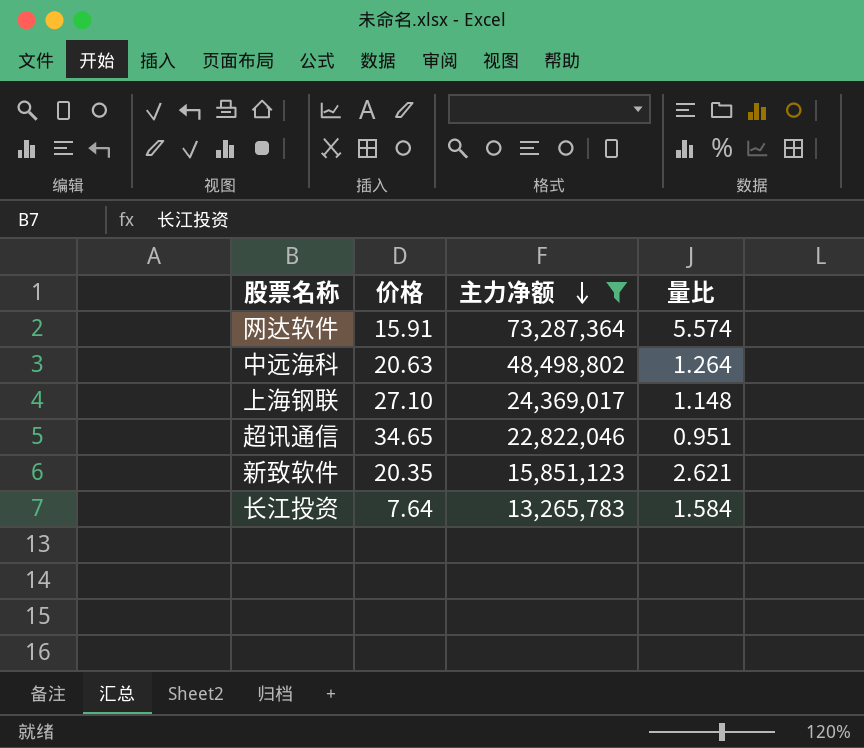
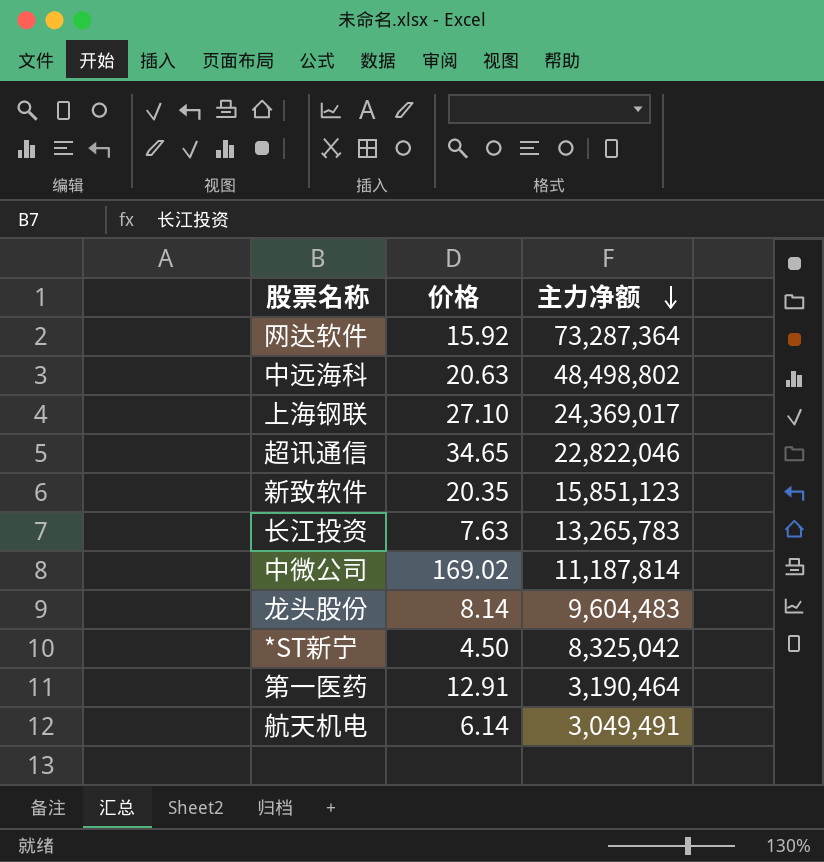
filter: 主力净额 >= 13,265,783 -> none
column 量比 | position: 4 -> none
网达软件 | 价格: 15.91 -> 15.92
长江投资 | 价格: 7.64 -> 7.63

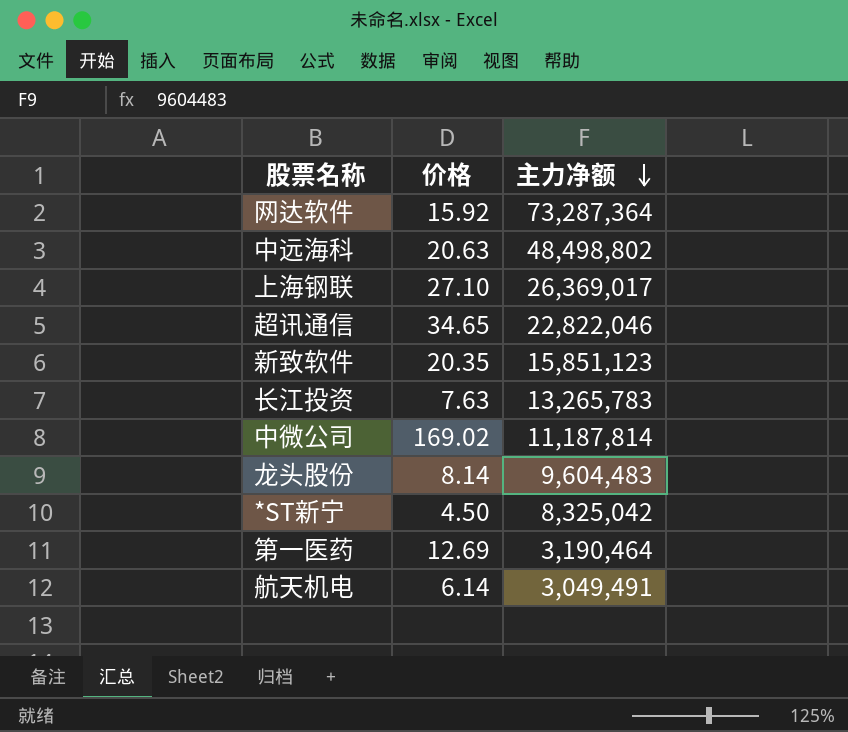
上海钢联 | 主力净额: 24,369,017 -> 26,369,017
第一医药 | 价格: 12.91 -> 12.69

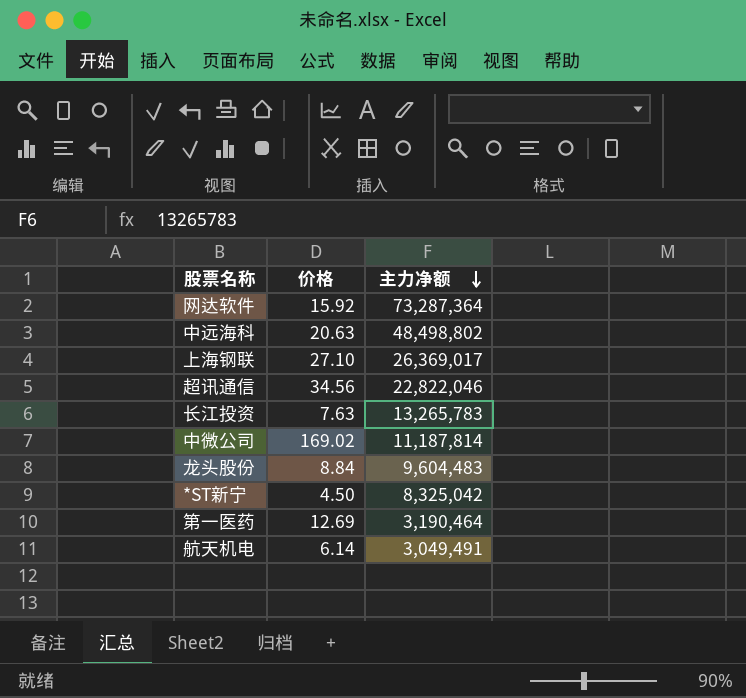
row 新致软件: 20.35 | 15,851,123 -> none
超讯通信 | 价格: 34.65 -> 34.56
龙头股份 | 价格: 8.14 -> 8.84

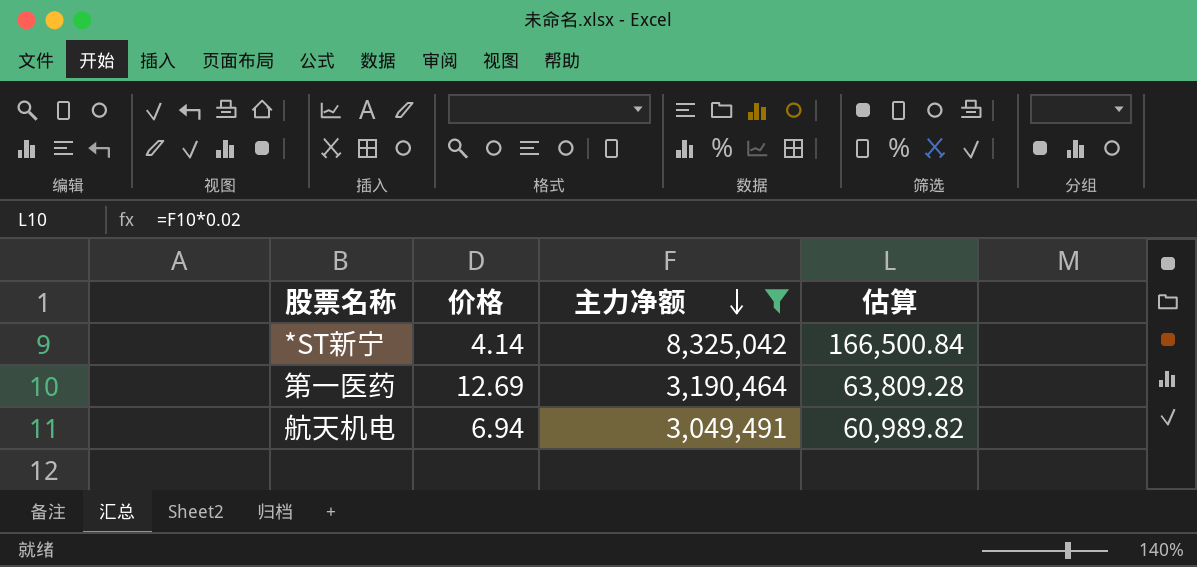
filter: none -> 主力净额 <= 8,325,042
column 估算 | formula: none -> [主力净额] * 0.02
*ST新宁 | 价格: 4.50 -> 4.14
航天机电 | 价格: 6.14 -> 6.94

